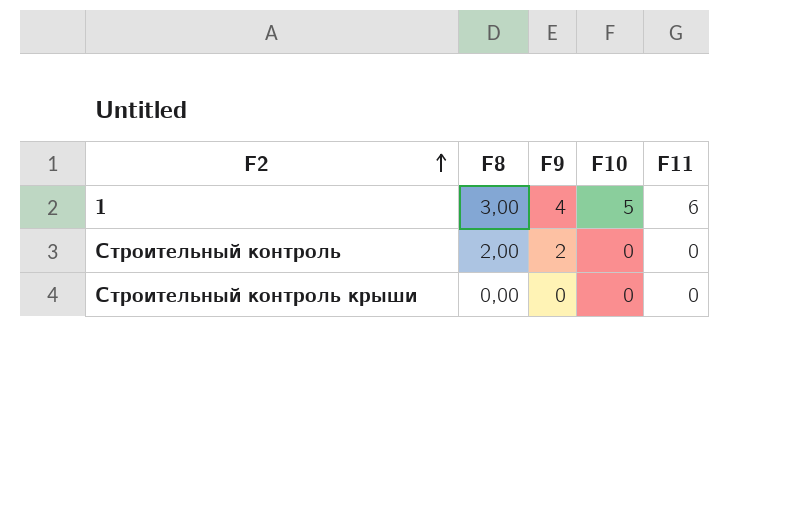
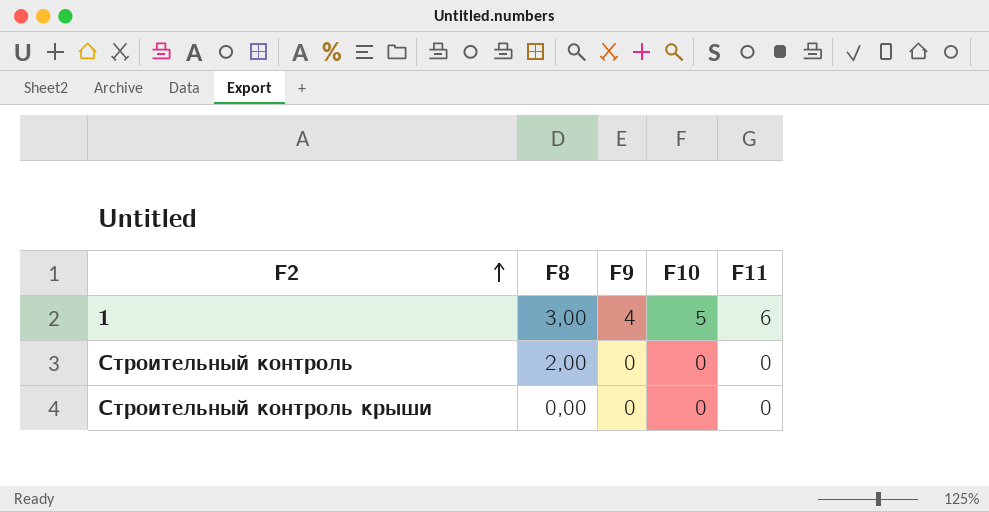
Строительный контроль | F9: 2 -> 0

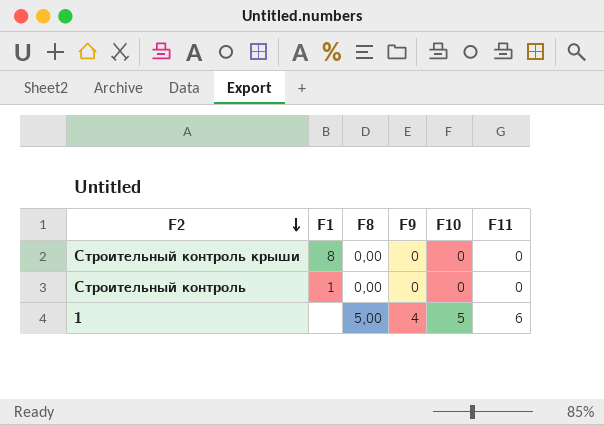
row order: F2 ascending -> F2 descending
column F1 | position: none -> 2
Строительный контроль | F8: 2,00 -> 0,00
1 | F8: 3,00 -> 5,00

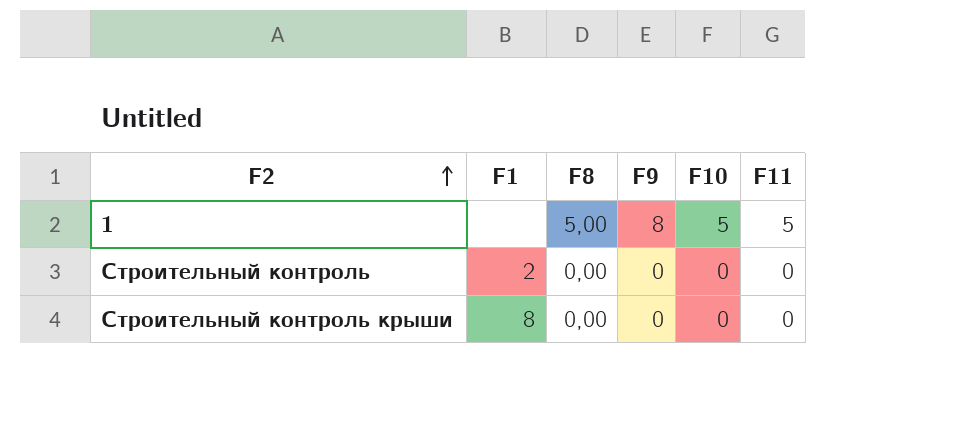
row order: F2 descending -> F2 ascending
1 | F9: 4 -> 8
1 | F11: 6 -> 5
Строительный контроль | F1: 1 -> 2

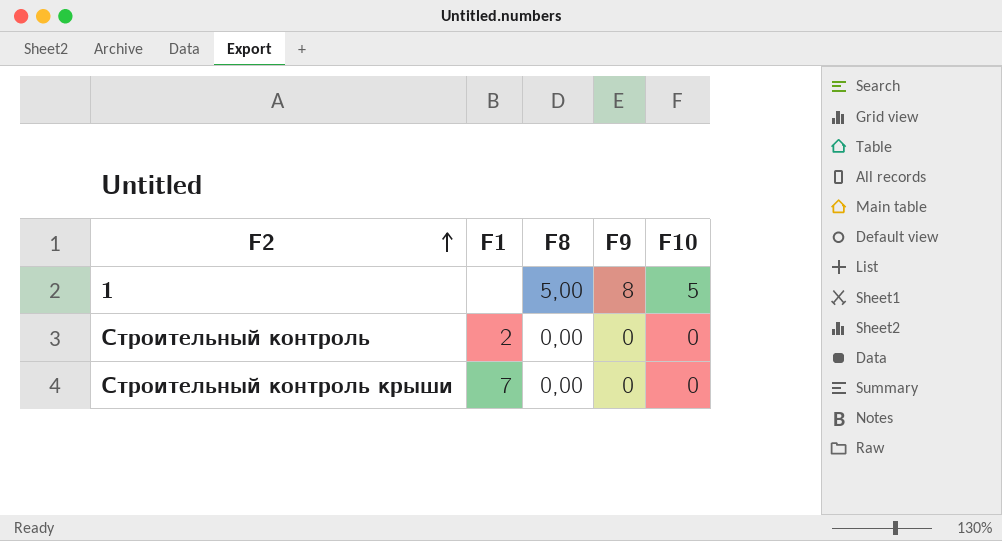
column F11 | position: 6 -> none
Строительный контроль крыши | F1: 8 -> 7

